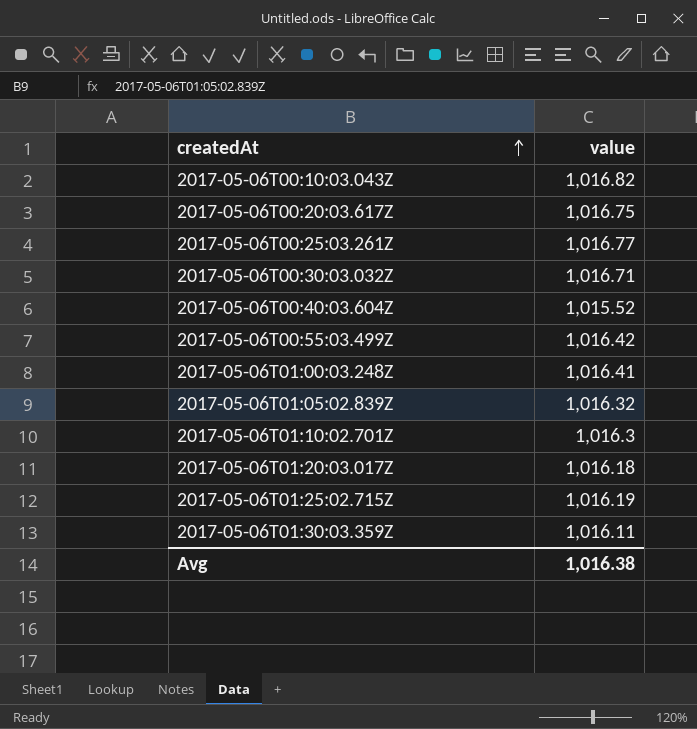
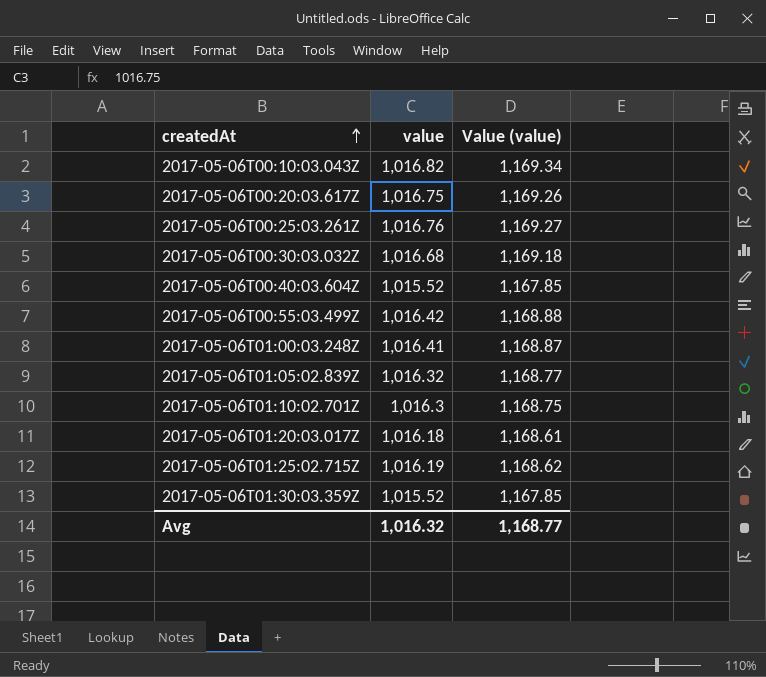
column Value (value) | formula: none -> [value] * 1.15
2017-05-06T00:25:03.261Z | value: 1,016.77 -> 1,016.76
2017-05-06T00:30:03.032Z | value: 1,016.71 -> 1,016.68
2017-05-06T01:30:03.359Z | value: 1,016.11 -> 1,015.52
Avg | value: 1,016.38 -> 1,016.32

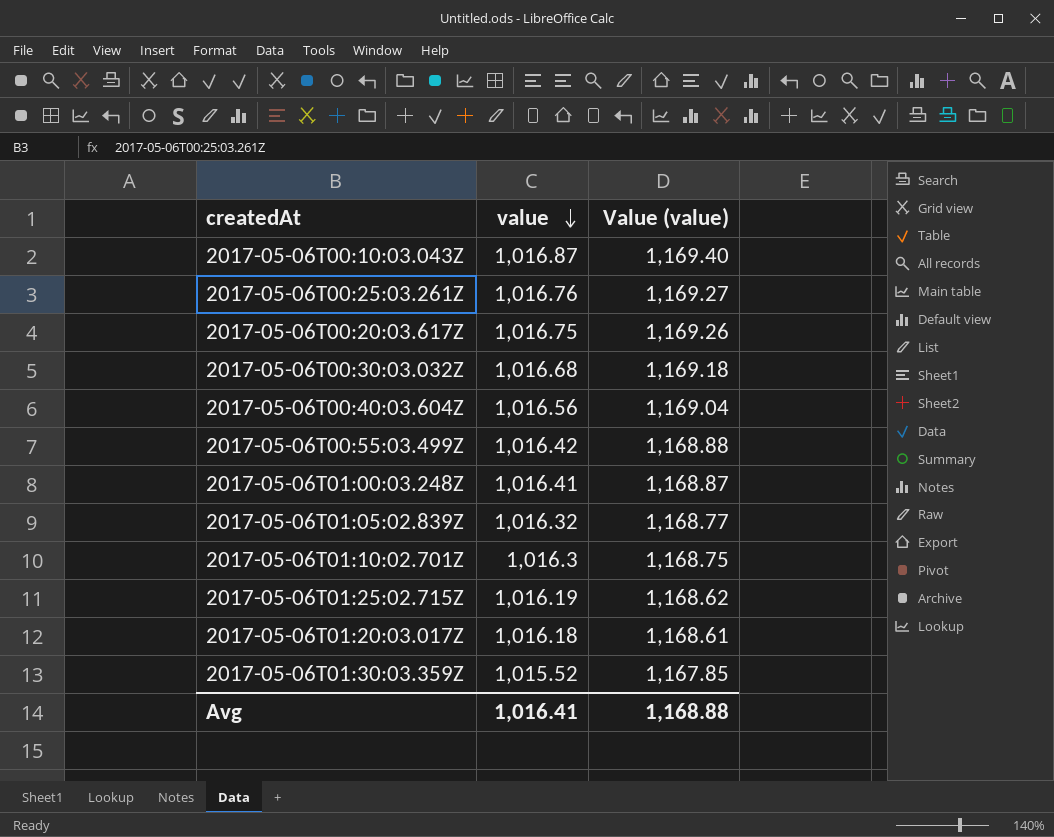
row order: createdAt ascending -> value descending
2017-05-06T00:10:03.043Z | value: 1,016.82 -> 1,016.87
2017-05-06T00:10:03.043Z | Value (value): 1,169.34 -> 1,169.40
2017-05-06T00:40:03.604Z | value: 1,015.52 -> 1,016.56
2017-05-06T00:40:03.604Z | Value (value): 1,167.85 -> 1,169.04
Avg | value: 1,016.32 -> 1,016.41
Avg | Value (value): 1,168.77 -> 1,168.88

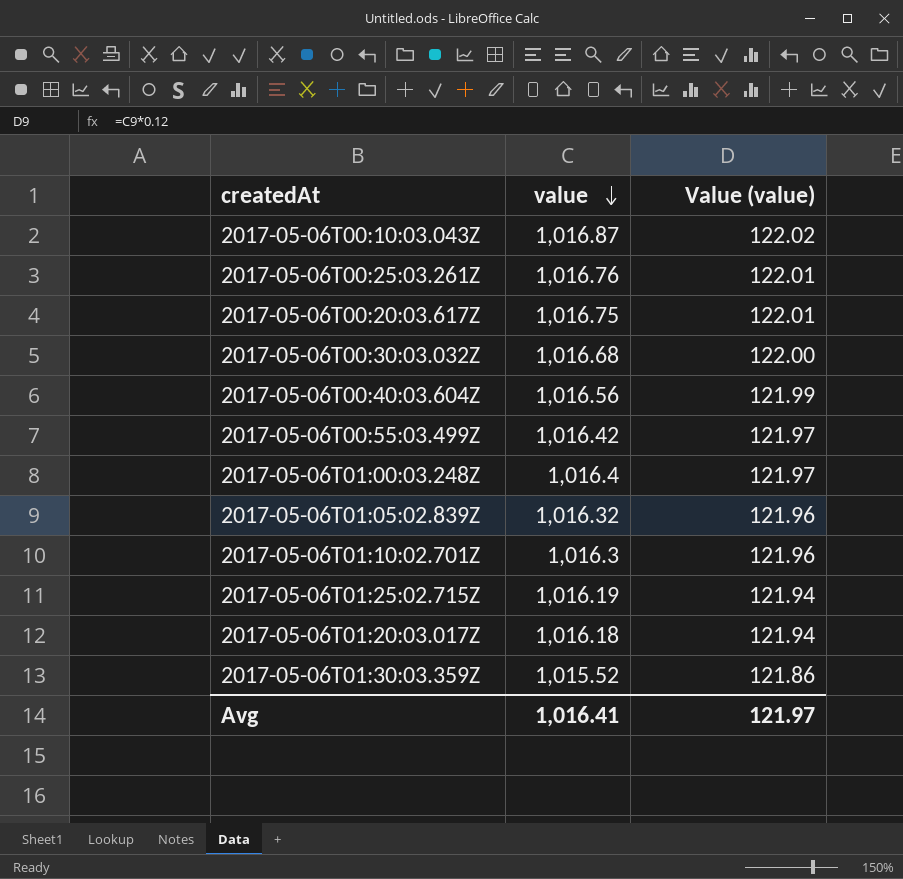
column Value (value) | formula: [value] * 1.15 -> [value] * 0.12
2017-05-06T01:00:03.248Z | value: 1,016.41 -> 1,016.4
Avg | Value (value): 1,168.88 -> 121.97

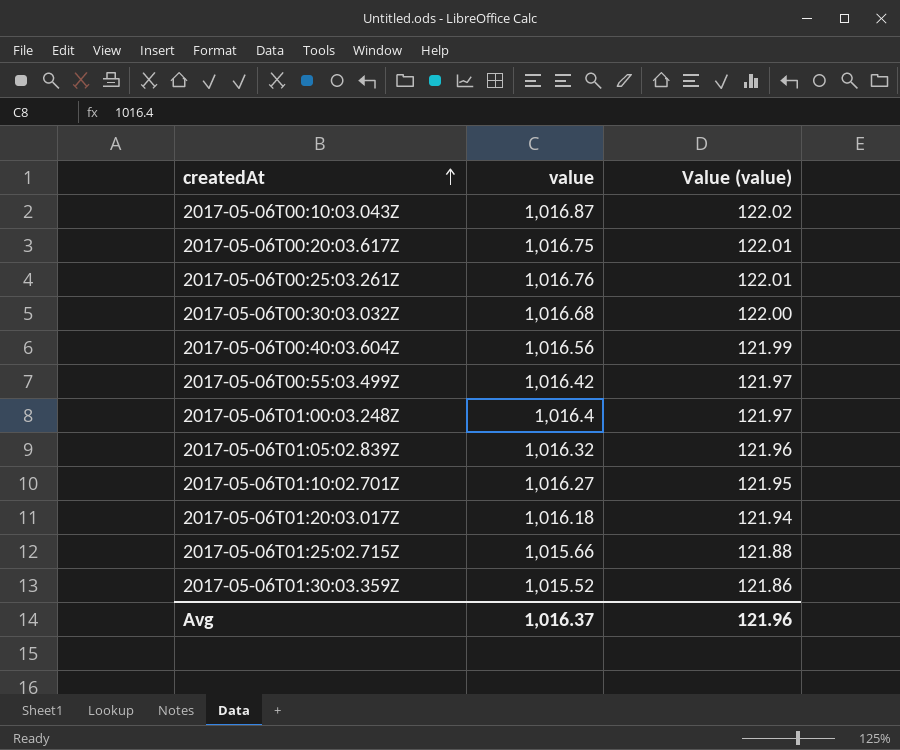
row order: value descending -> createdAt ascending
2017-05-06T01:10:02.701Z | value: 1,016.3 -> 1,016.27
2017-05-06T01:10:02.701Z | Value (value): 121.96 -> 121.95
2017-05-06T01:25:02.715Z | value: 1,016.19 -> 1,015.66
2017-05-06T01:25:02.715Z | Value (value): 121.94 -> 121.88
Avg | value: 1,016.41 -> 1,016.37
Avg | Value (value): 121.97 -> 121.96

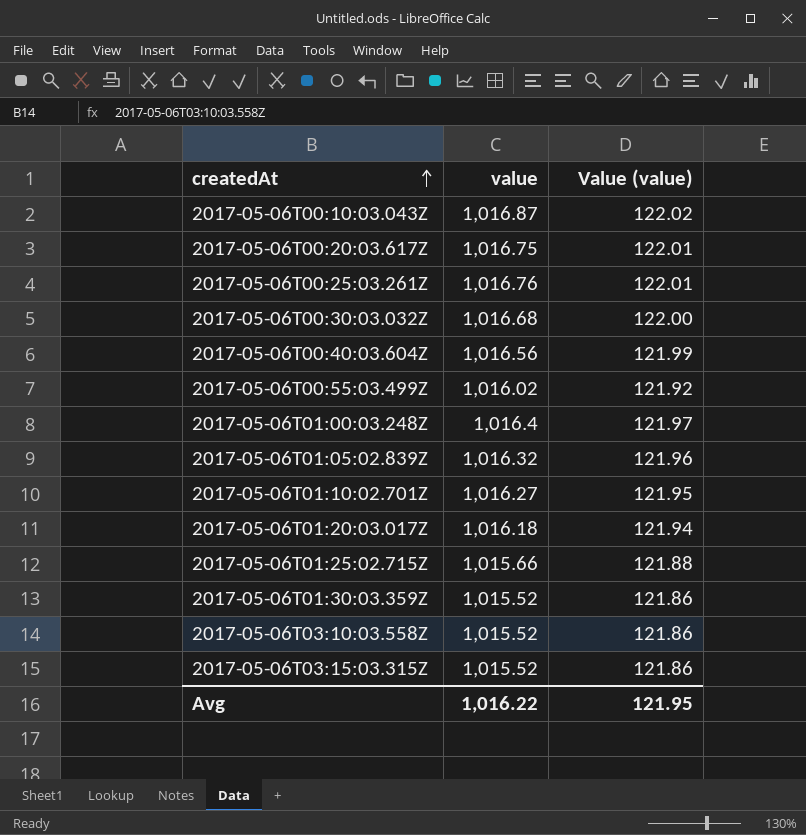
2017-05-06T00:55:03.499Z | value: 1,016.42 -> 1,016.02
2017-05-06T00:55:03.499Z | Value (value): 121.97 -> 121.92
row 2017-05-06T03:10:03.558Z: none -> 1,015.52 | 121.86
row 2017-05-06T03:15:03.315Z: none -> 1,015.52 | 121.86
Avg | value: 1,016.37 -> 1,016.22
Avg | Value (value): 121.96 -> 121.95

